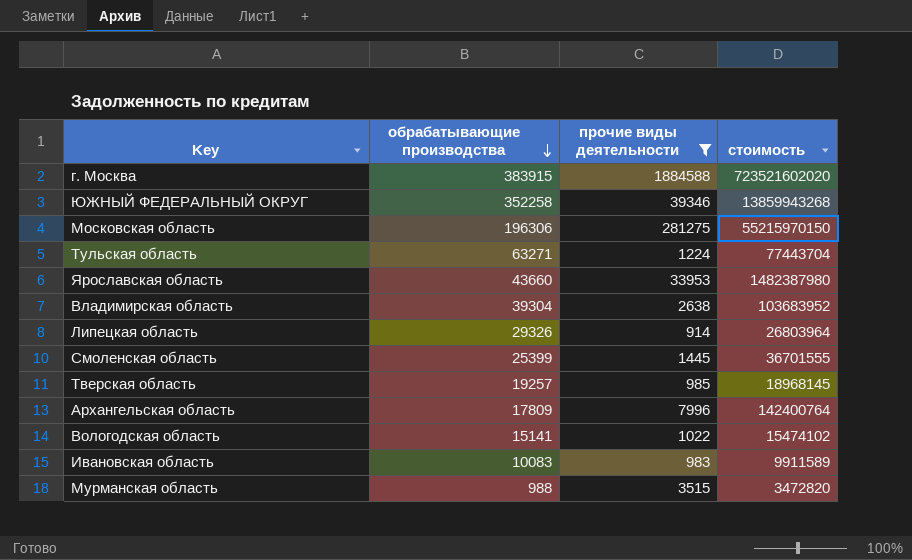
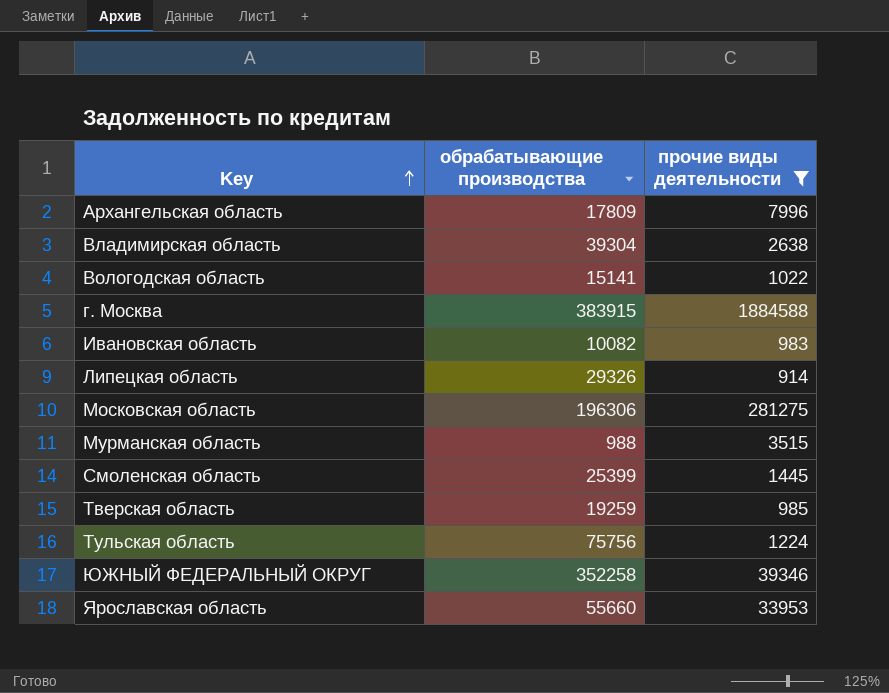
row order: обрабатывающие производства descending -> Key ascending
column стоимость | formula: [обрабатывающие производства] * [прочие виды деятельности] -> none
Ивановская область | обрабатывающие производства: 10083 -> 10082
Тверская область | обрабатывающие производства: 19257 -> 19259
Тульская область | обрабатывающие производства: 63271 -> 75756
Ярославская область | обрабатывающие производства: 43660 -> 55660

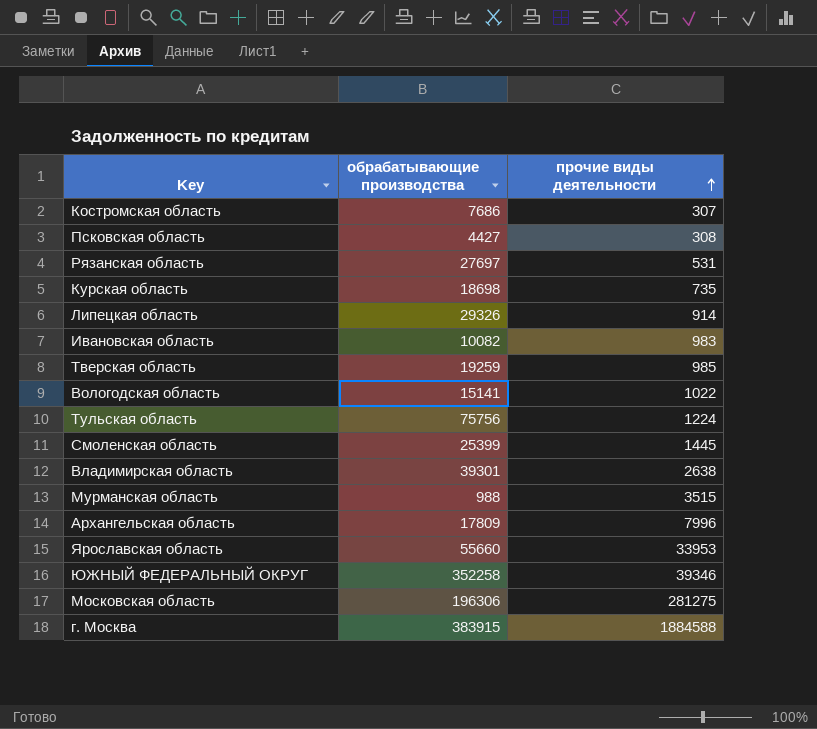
filter: прочие виды деятельности >= 914 -> none
row order: Key ascending -> прочие виды деятельности ascending
Владимирская область | обрабатывающие производства: 39304 -> 39301

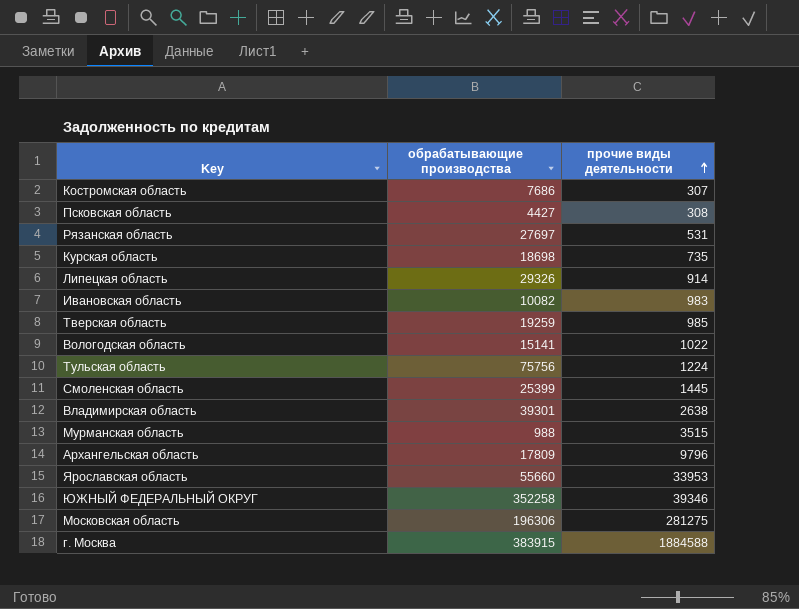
Архангельская область | прочие виды деятельности: 7996 -> 9796

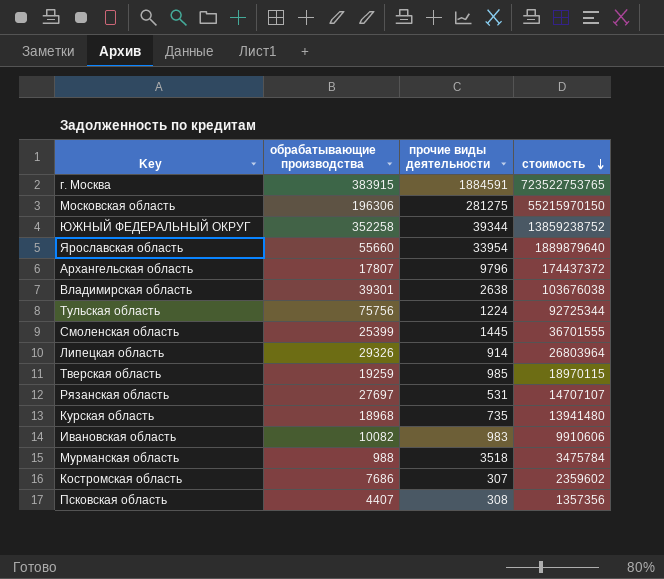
row order: прочие виды деятельности ascending -> стоимость descending
column стоимость | formula: none -> [обрабатывающие производства] * [прочие виды деятельности]
row Вологодская область: 15141 | 1022 -> none
г. Москва | прочие виды деятельности: 1884588 -> 1884591
ЮЖНЫЙ ФЕДЕРАЛЬНЫЙ ОКРУГ | прочие виды деятельности: 39346 -> 39344
Ярославская область | прочие виды деятельности: 33953 -> 33954
Архангельская область | обрабатывающие производства: 17809 -> 17807
Курская область | обрабатывающие производства: 18698 -> 18968
Мурманская область | прочие виды деятельности: 3515 -> 3518
Псковская область | обрабатывающие производства: 4427 -> 4407

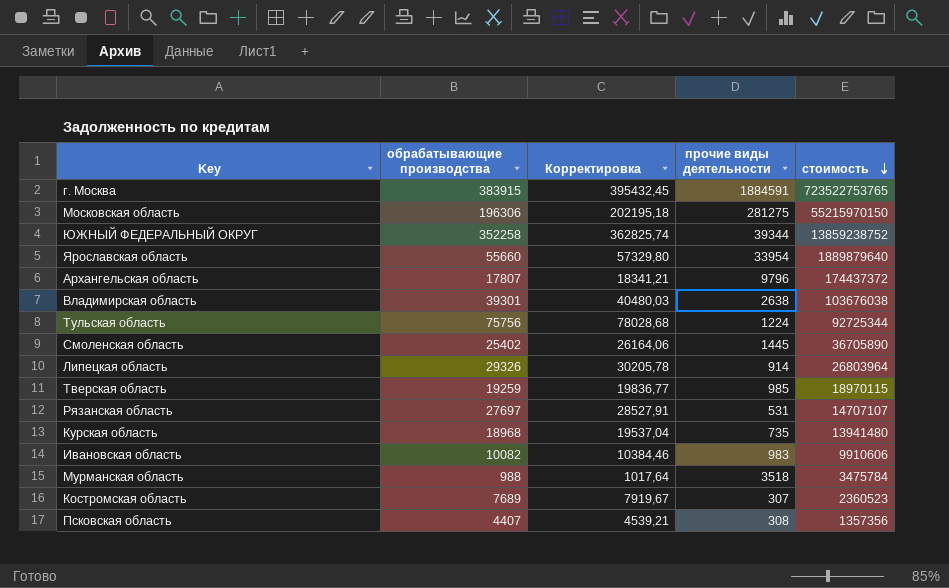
column Корректировка | formula: none -> [обрабатывающие производства] * 1,03
Смоленская область | обрабатывающие производства: 25399 -> 25402
Смоленская область | стоимость: 36701555 -> 36705890
Костромская область | обрабатывающие производства: 7686 -> 7689
Костромская область | стоимость: 2359602 -> 2360523

